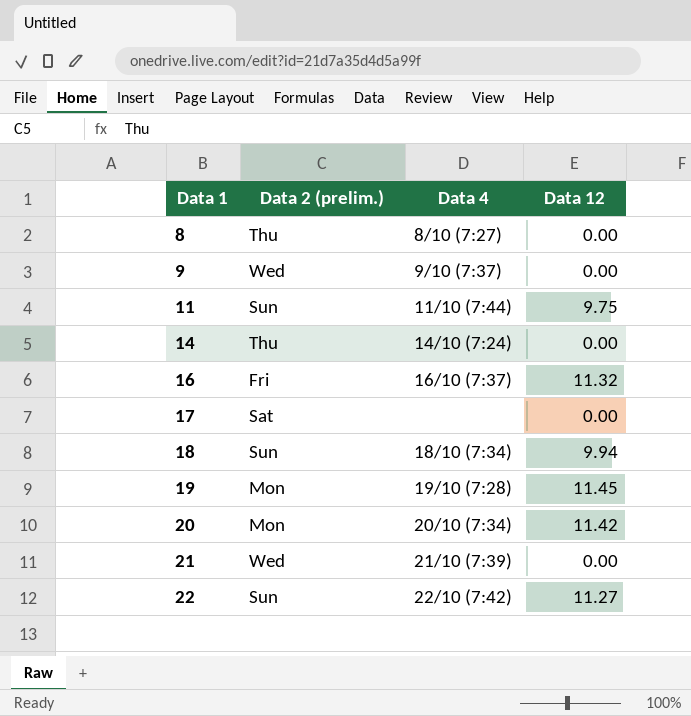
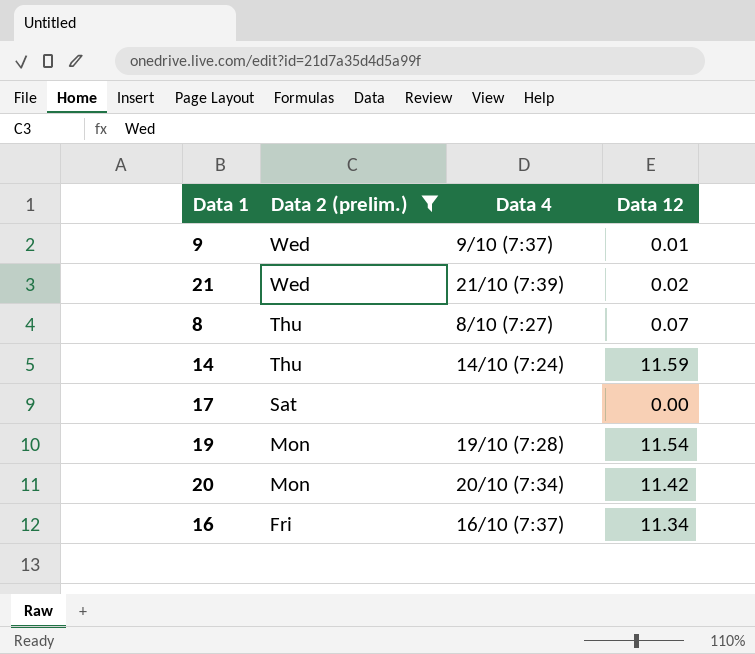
filter: none -> Data 2 (prelim.) != Sun
row order: Data 1 ascending -> Data 2 (prelim.) descending
9 | Data 12: 0.00 -> 0.01
21 | Data 12: 0.00 -> 0.02
8 | Data 12: 0.00 -> 0.07
14 | Data 12: 0.00 -> 11.59
19 | Data 12: 11.45 -> 11.54
16 | Data 12: 11.32 -> 11.34

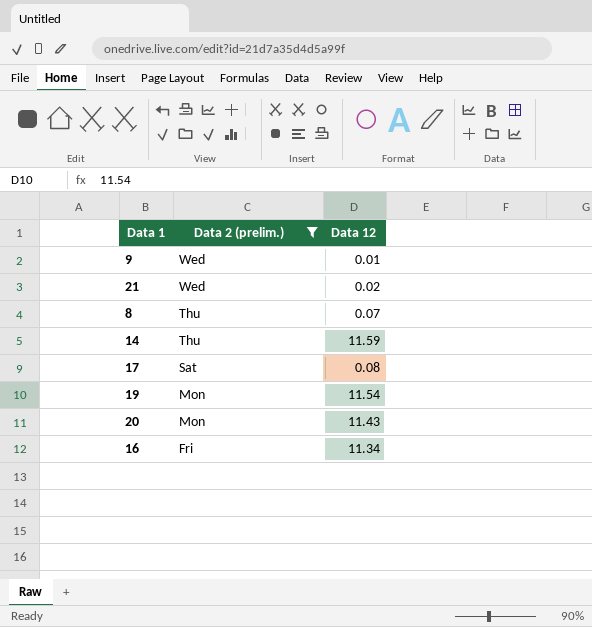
column Data 4 | position: 3 -> none
17 | Data 12: 0.00 -> 0.08
20 | Data 12: 11.42 -> 11.43

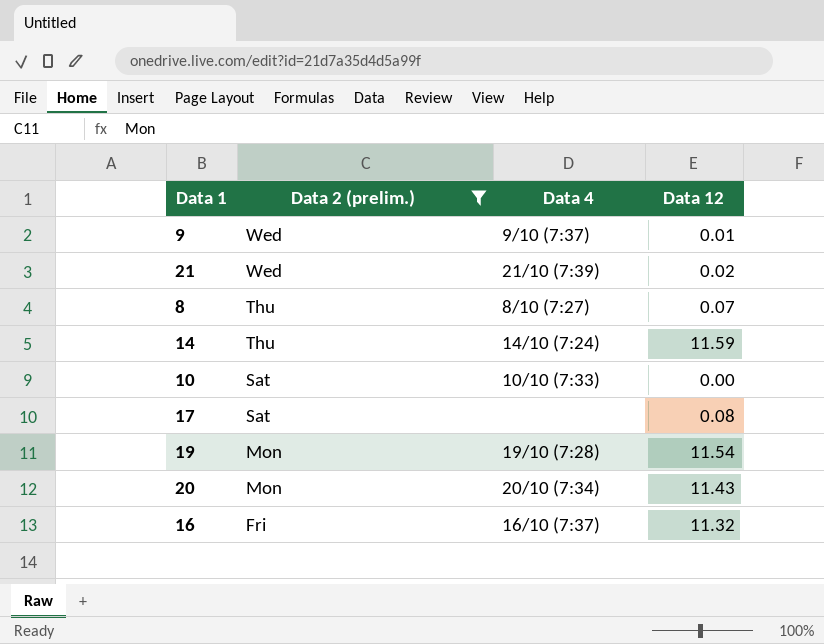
column Data 4 | position: none -> 3
row 10: none -> Sat | 10/10 (7:33) | 0.00
16 | Data 12: 11.34 -> 11.32

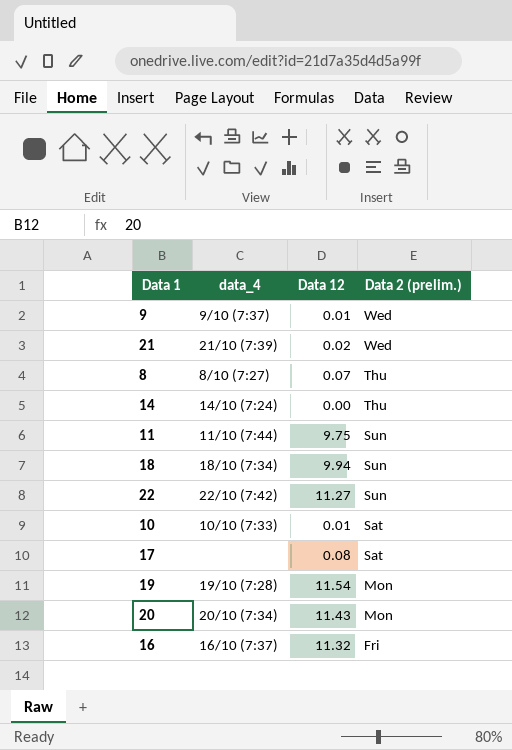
filter: Data 2 (prelim.) != Sun -> none
column name: Data 4 -> data_4
column Data 2 (prelim.) | position: 2 -> 4
14 | Data 12: 11.59 -> 0.00
10 | Data 12: 0.00 -> 0.01

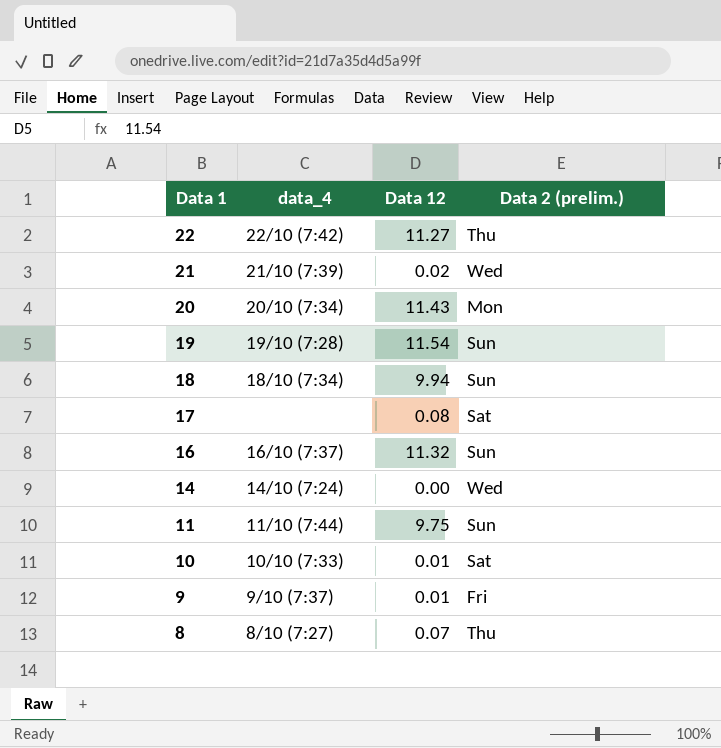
row order: Data 2 (prelim.) descending -> Data 1 descending
22 | Data 2 (prelim.): Sun -> Thu
19 | Data 2 (prelim.): Mon -> Sun
16 | Data 2 (prelim.): Fri -> Sun
14 | Data 2 (prelim.): Thu -> Wed
9 | Data 2 (prelim.): Wed -> Fri

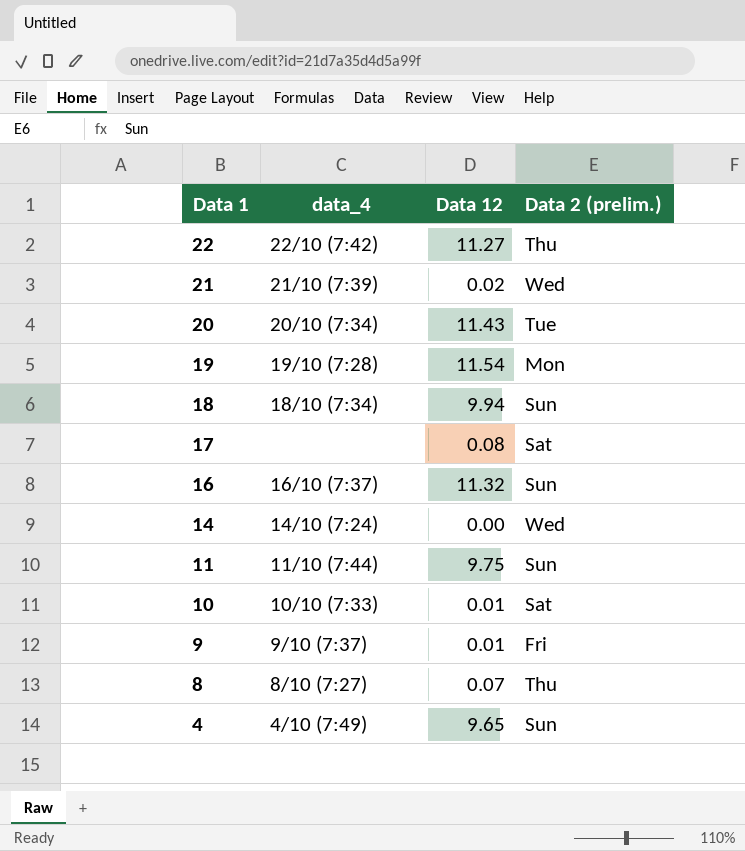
20 | Data 2 (prelim.): Mon -> Tue
19 | Data 2 (prelim.): Sun -> Mon
row 4: none -> 4/10 (7:49) | 9.65 | Sun

